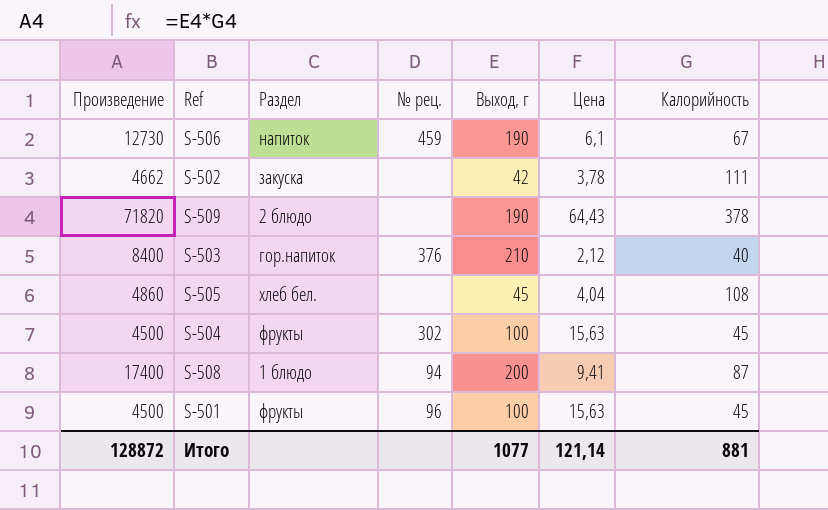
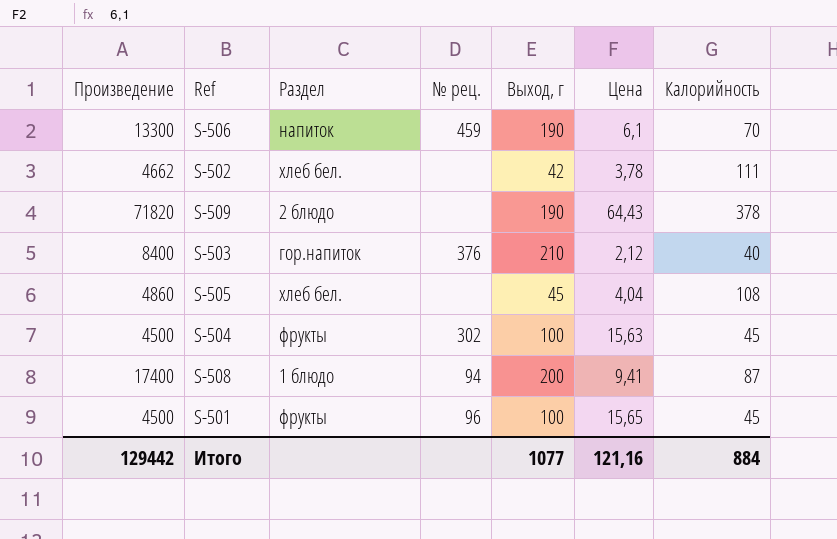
S-506 | Произведение: 12730 -> 13300
S-506 | Калорийность: 67 -> 70
S-502 | Раздел: закуска -> хлеб бел.
S-501 | Цена: 15,63 -> 15,65
Итого | Произведение: 128872 -> 129442
Итого | Цена: 121,14 -> 121,16
Итого | Калорийность: 881 -> 884

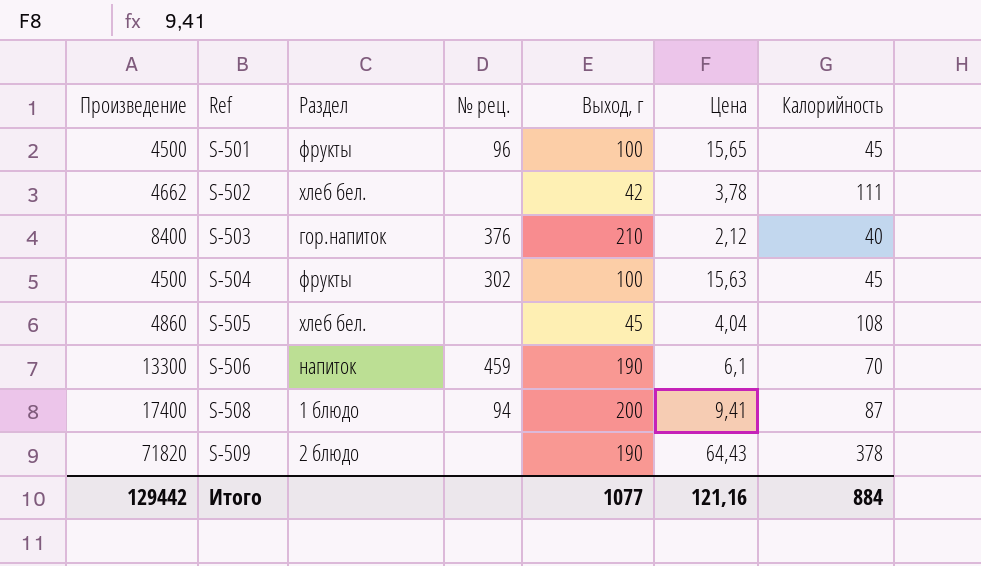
row order: none -> Ref ascending

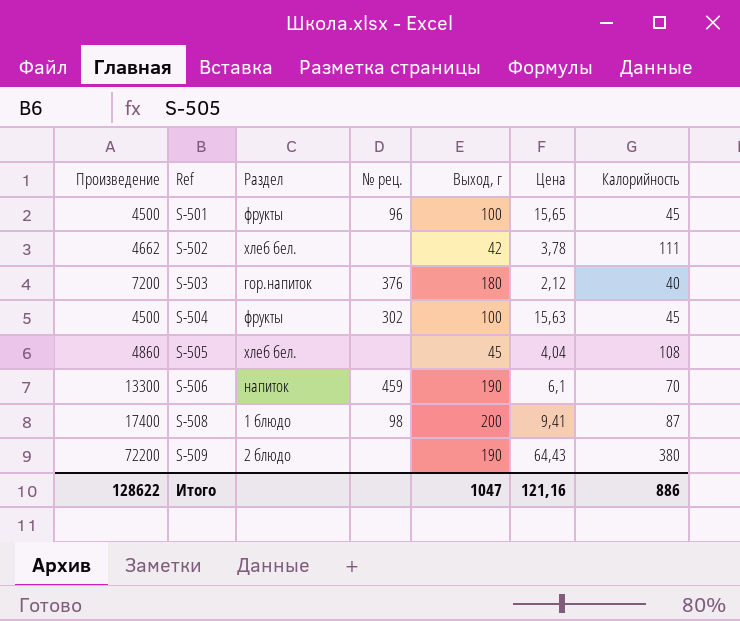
S-503 | Произведение: 8400 -> 7200
S-503 | Выход, г: 210 -> 180
S-508 | № рец.: 94 -> 98
S-509 | Произведение: 71820 -> 72200
S-509 | Калорийность: 378 -> 380
Итого | Произведение: 129442 -> 128622
Итого | Выход, г: 1077 -> 1047
Итого | Калорийность: 884 -> 886

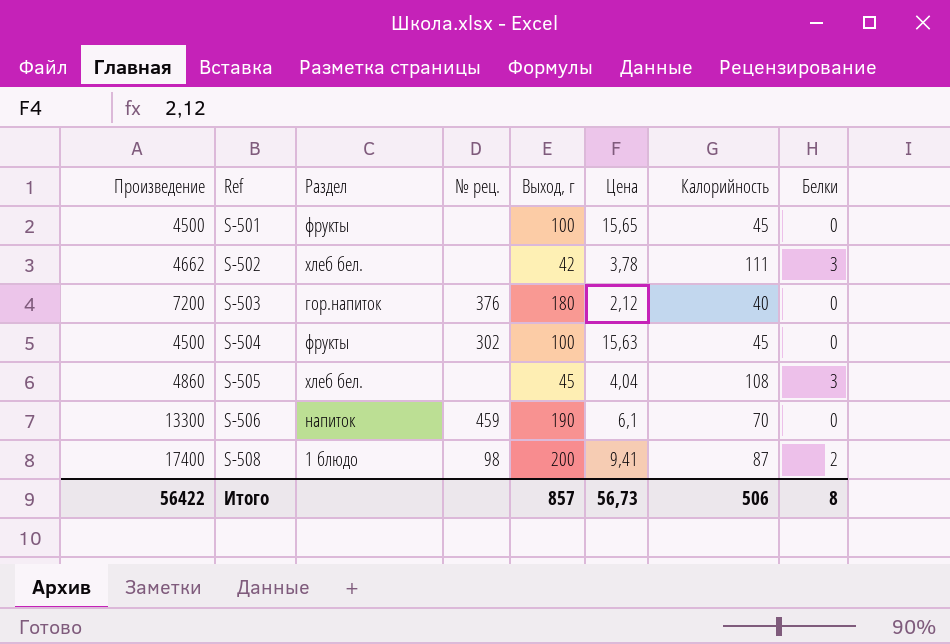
column Белки | position: none -> 8
row S-509: 72200 | 2 блюдо | none | 190 | 64,43 | 380 -> none
S-501 | № рец.: 96 -> none
Итого | Произведение: 128622 -> 56422
Итого | Выход, г: 1047 -> 857
Итого | Цена: 121,16 -> 56,73
Итого | Калорийность: 886 -> 506

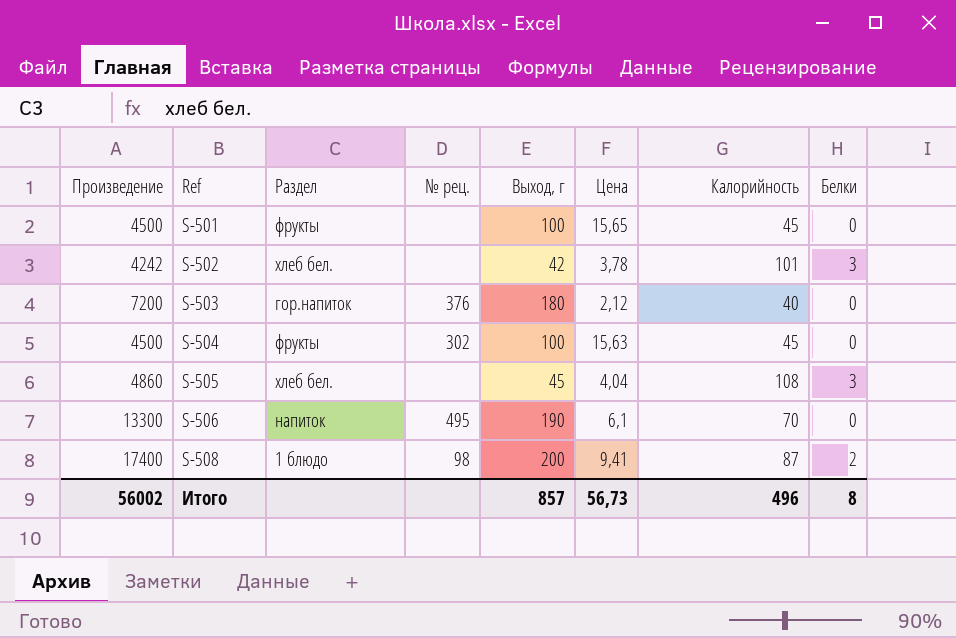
S-502 | Произведение: 4662 -> 4242
S-502 | Калорийность: 111 -> 101
S-506 | № рец.: 459 -> 495
Итого | Произведение: 56422 -> 56002
Итого | Калорийность: 506 -> 496

